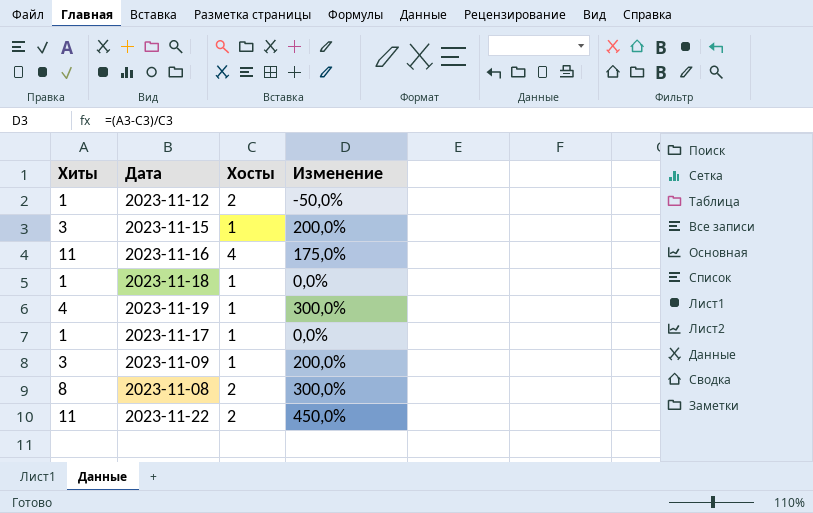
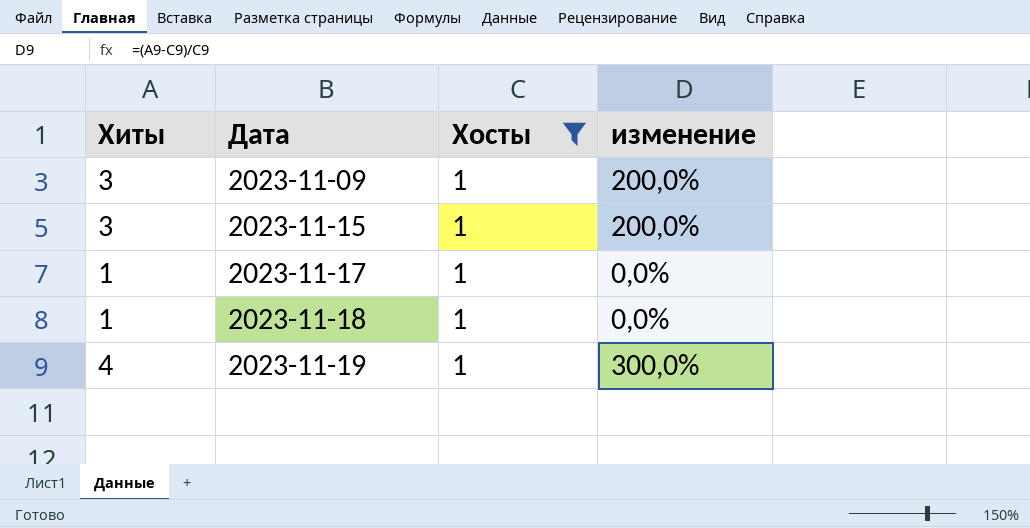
filter: none -> Хосты = 1
row order: none -> Дата ascending
column name: Изменение -> изменение

